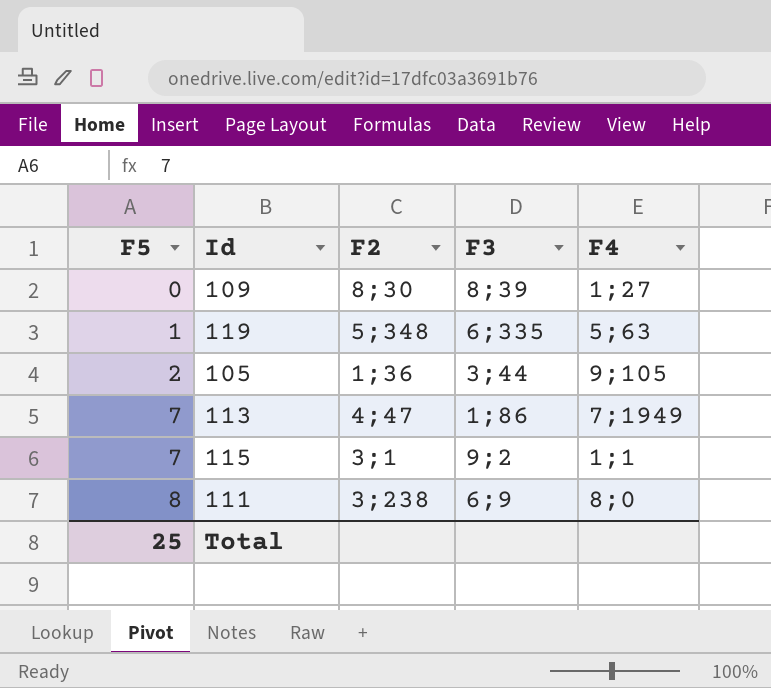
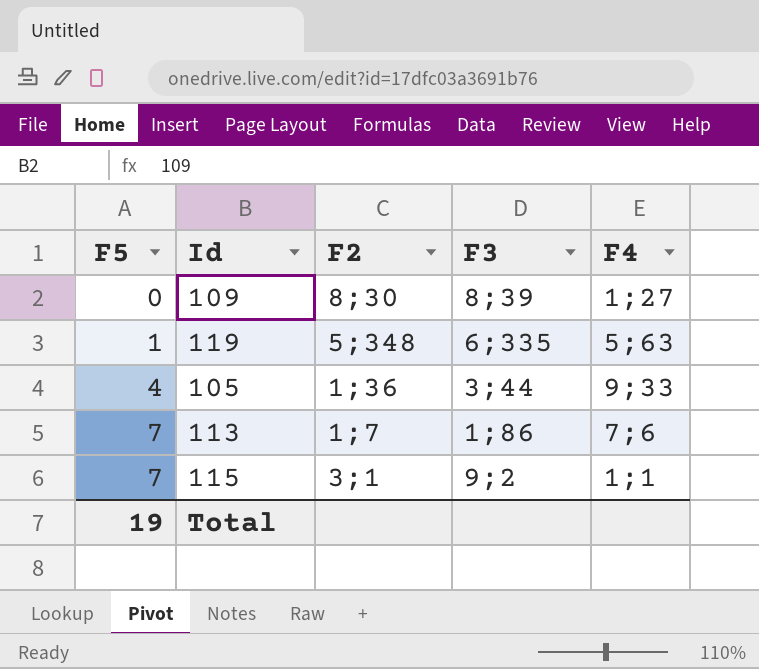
row 111: 8 | 3;238 | 6;9 | 8;0 -> none
105 | F5: 2 -> 4
105 | F4: 9;105 -> 9;33
113 | F2: 4;47 -> 1;7
113 | F4: 7;1949 -> 7;6
Total | F5: 25 -> 19

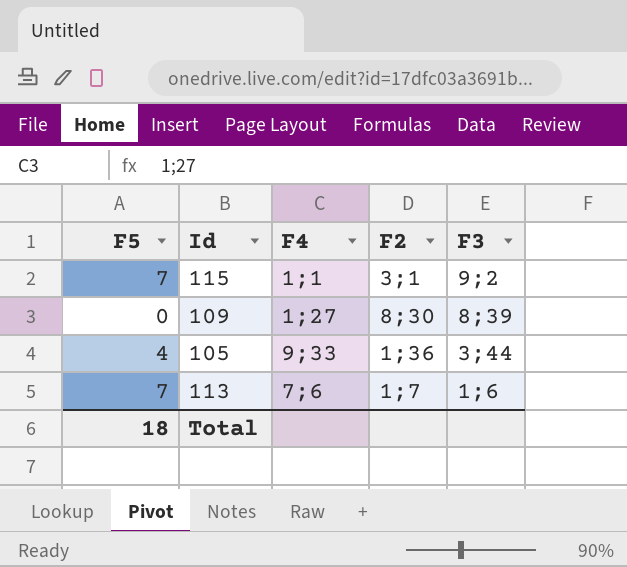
row order: F5 ascending -> F3 descending
column F4 | position: 5 -> 3
row 119: 1 | 5;348 | 6;335 | 5;63 -> none
113 | F3: 1;86 -> 1;6
Total | F5: 19 -> 18

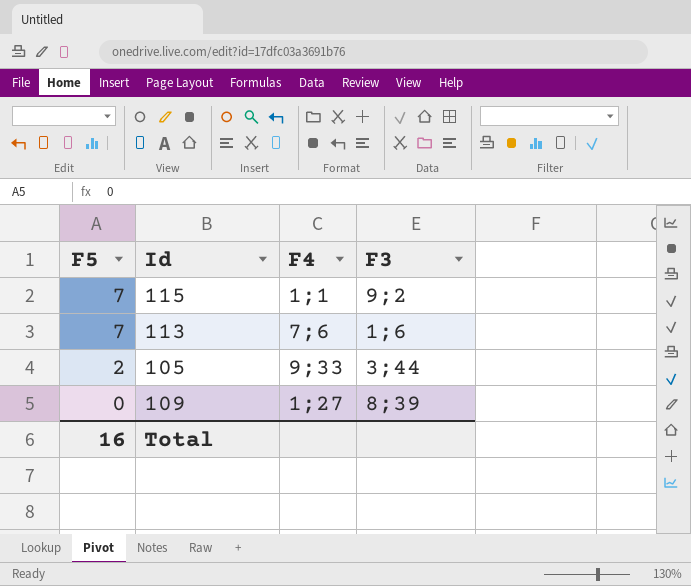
row order: F3 descending -> F5 descending
column F2 | position: 4 -> none
105 | F5: 4 -> 2
Total | F5: 18 -> 16

